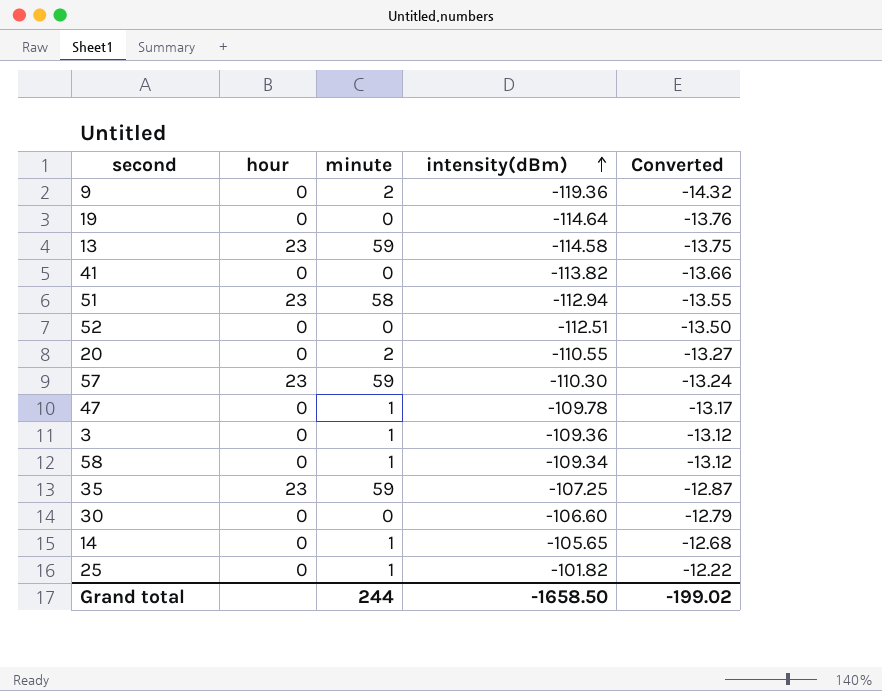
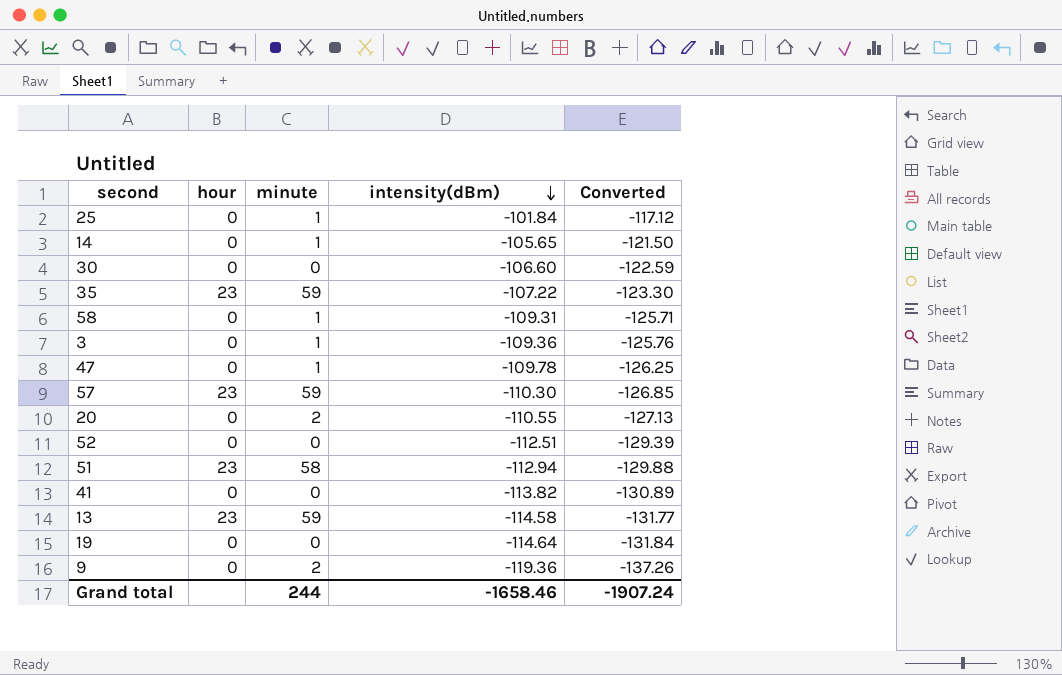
row order: intensity(dBm) ascending -> intensity(dBm) descending
column Converted | formula: [intensity(dBm)] * 0.12 -> [intensity(dBm)] * 1.15
25 | intensity(dBm): -101.82 -> -101.84
35 | intensity(dBm): -107.25 -> -107.22
58 | intensity(dBm): -109.34 -> -109.31
Grand total | intensity(dBm): -1658.50 -> -1658.46
Grand total | Converted: -199.02 -> -1907.24

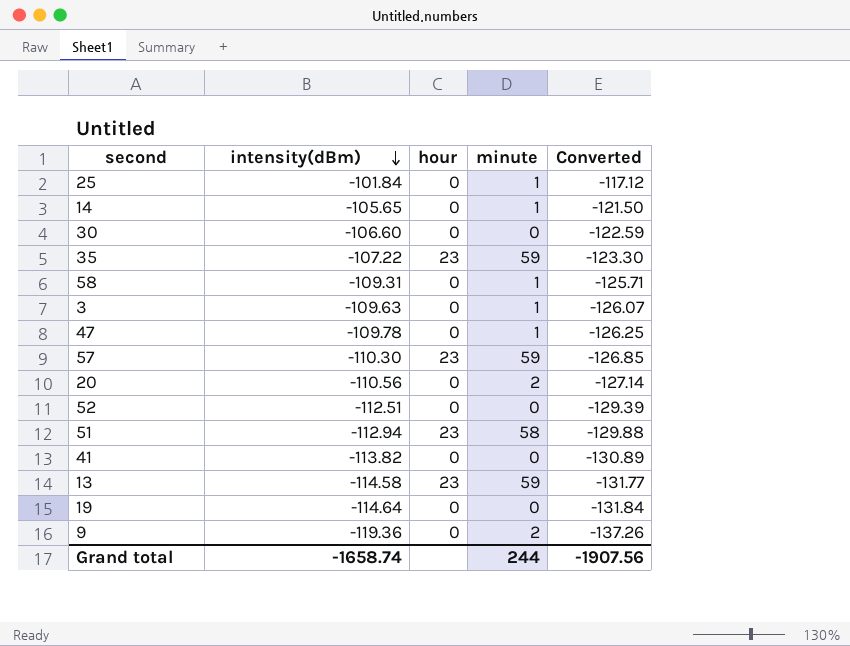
column intensity(dBm) | position: 4 -> 2
3 | intensity(dBm): -109.36 -> -109.63
3 | Converted: -125.76 -> -126.07
20 | intensity(dBm): -110.55 -> -110.56
20 | Converted: -127.13 -> -127.14
Grand total | intensity(dBm): -1658.46 -> -1658.74
Grand total | Converted: -1907.24 -> -1907.56

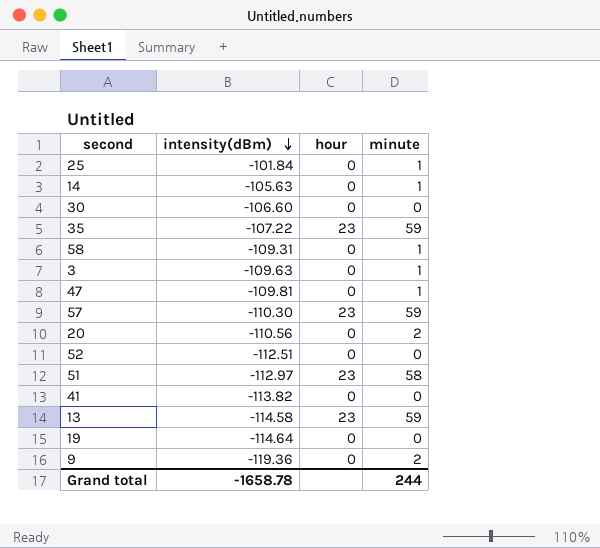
column Converted | formula: [intensity(dBm)] * 1.15 -> none
14 | intensity(dBm): -105.65 -> -105.63
47 | intensity(dBm): -109.78 -> -109.81
51 | intensity(dBm): -112.94 -> -112.97
Grand total | intensity(dBm): -1658.74 -> -1658.78

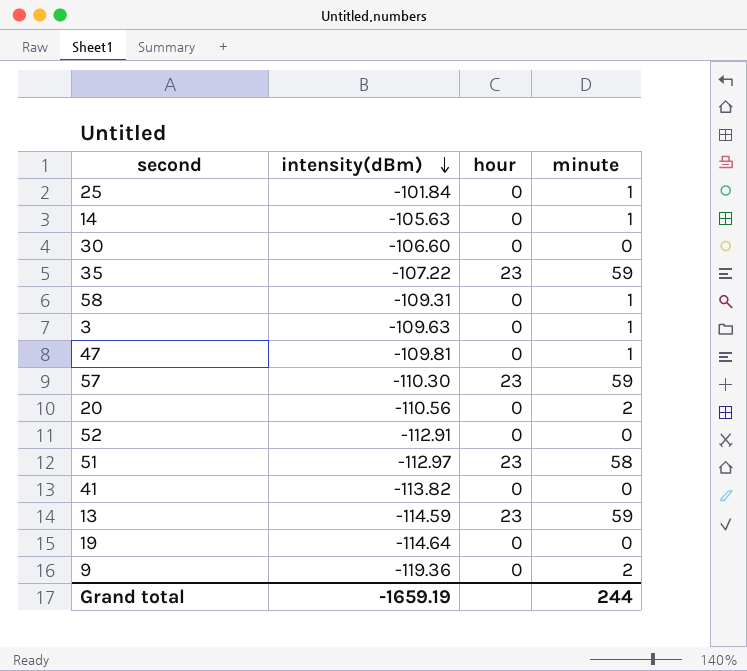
52 | intensity(dBm): -112.51 -> -112.91
13 | intensity(dBm): -114.58 -> -114.59
Grand total | intensity(dBm): -1658.78 -> -1659.19

